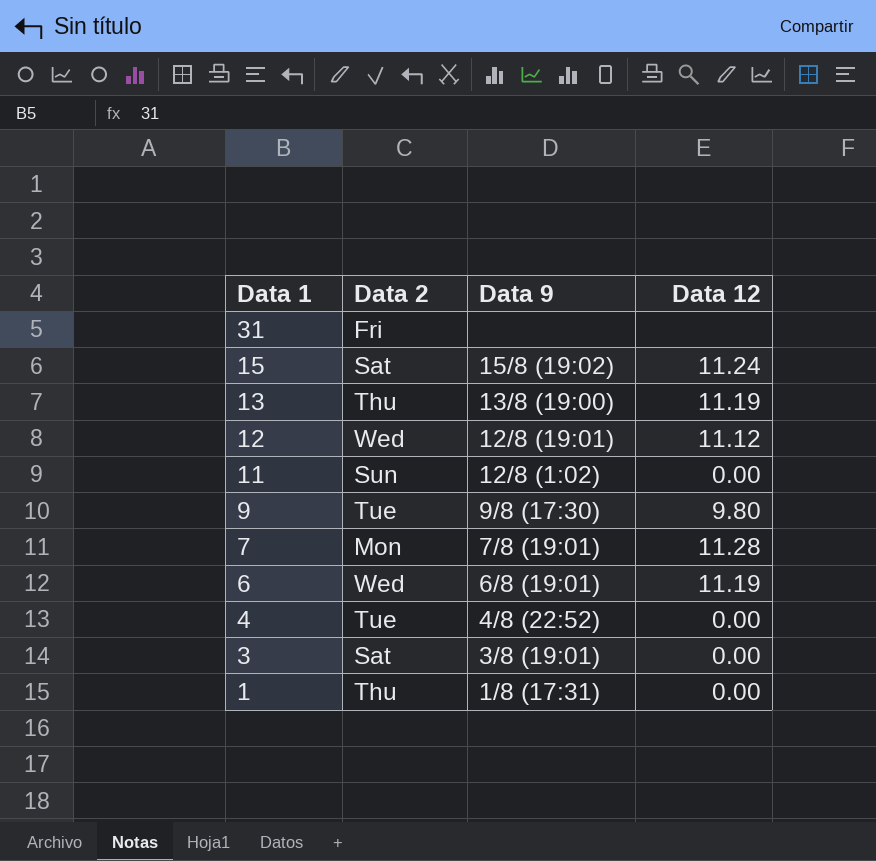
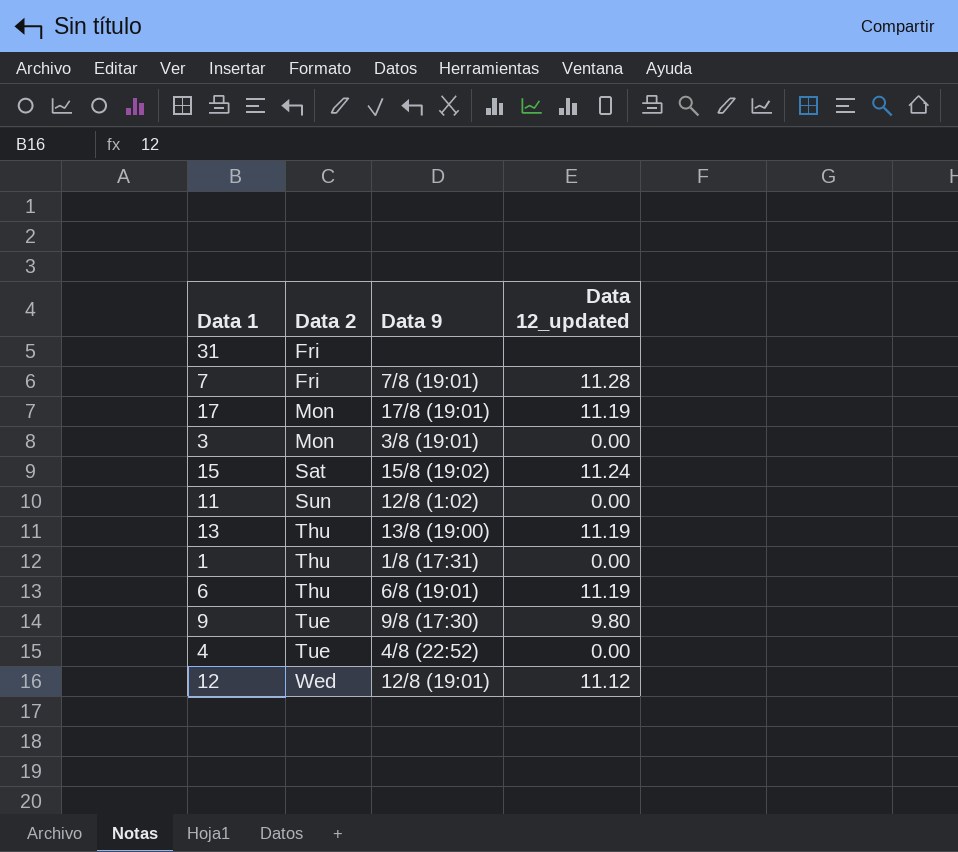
row order: Data 1 descending -> Data 2 ascending
column name: Data 12 -> Data 12_updated
7 | Data 2: Mon -> Fri
row 17: none -> Mon | 17/8 (19:01) | 11.19
3 | Data 2: Sat -> Mon
6 | Data 2: Wed -> Thu

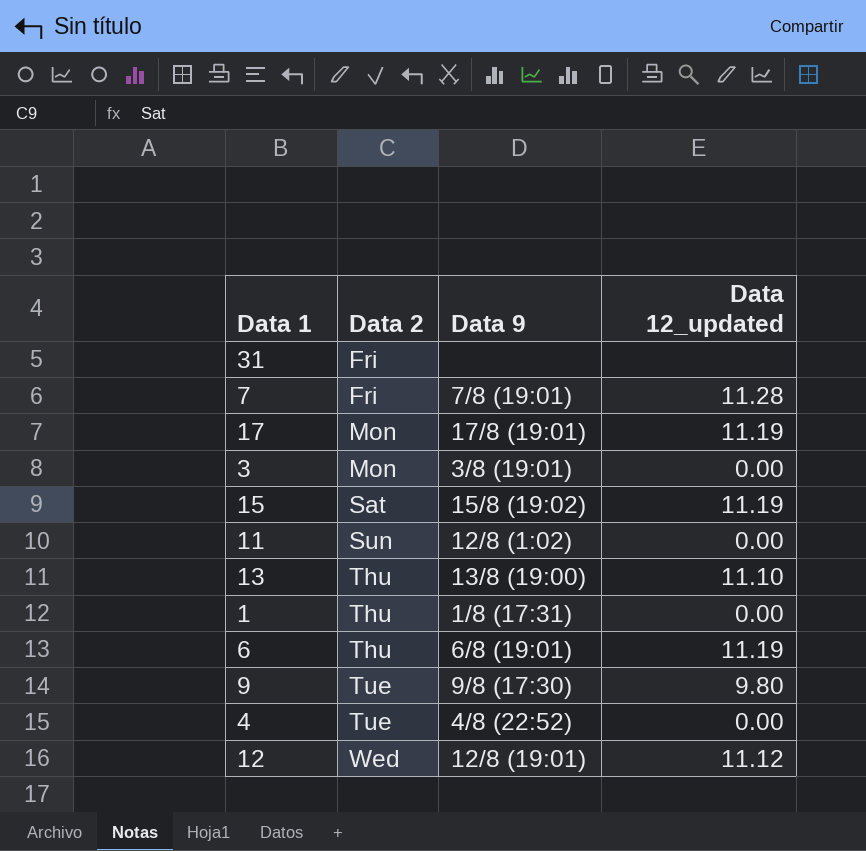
15 | Data 12_updated: 11.24 -> 11.19
13 | Data 12_updated: 11.19 -> 11.10

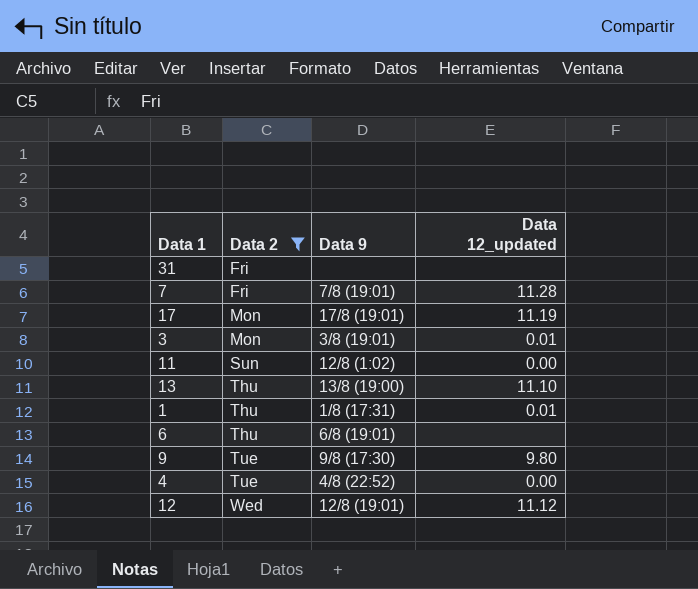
filter: none -> Data 2 != Sat
3 | Data 12_updated: 0.00 -> 0.01
1 | Data 12_updated: 0.00 -> 0.01
6 | Data 12_updated: 11.19 -> none

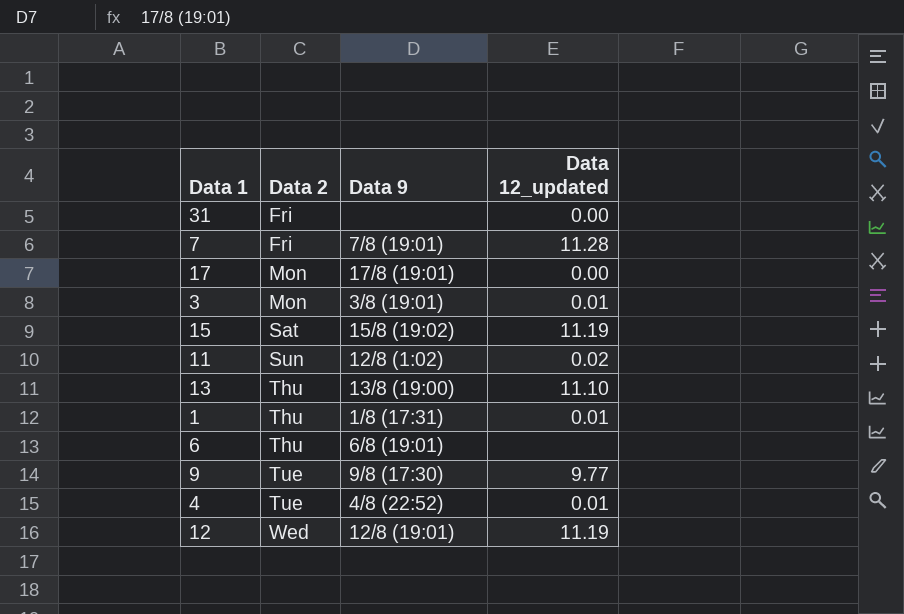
filter: Data 2 != Sat -> none
31 | Data 12_updated: none -> 0.00
17 | Data 12_updated: 11.19 -> 0.00
11 | Data 12_updated: 0.00 -> 0.02
9 | Data 12_updated: 9.80 -> 9.77
4 | Data 12_updated: 0.00 -> 0.01
12 | Data 12_updated: 11.12 -> 11.19

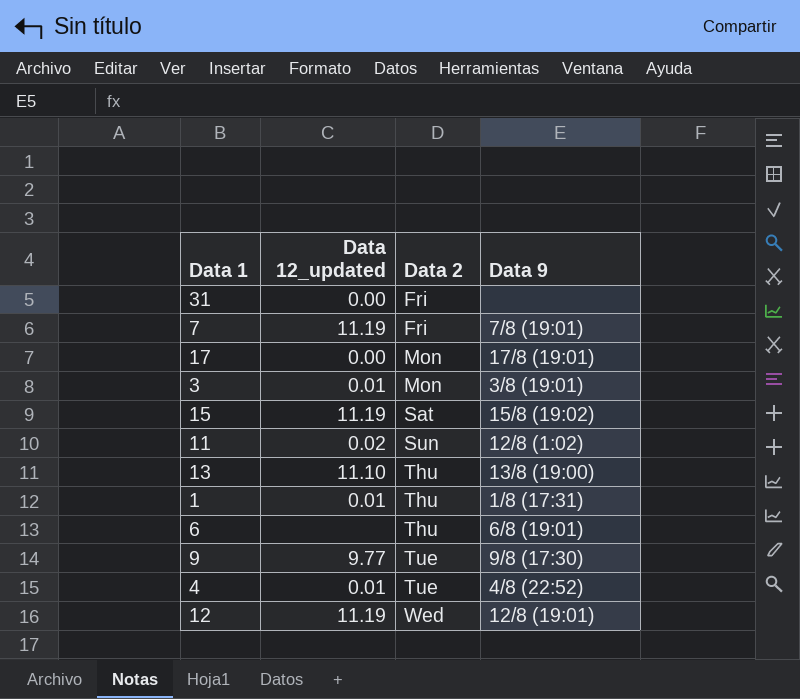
column Data 12_updated | position: 4 -> 2
7 | Data 12_updated: 11.28 -> 11.19

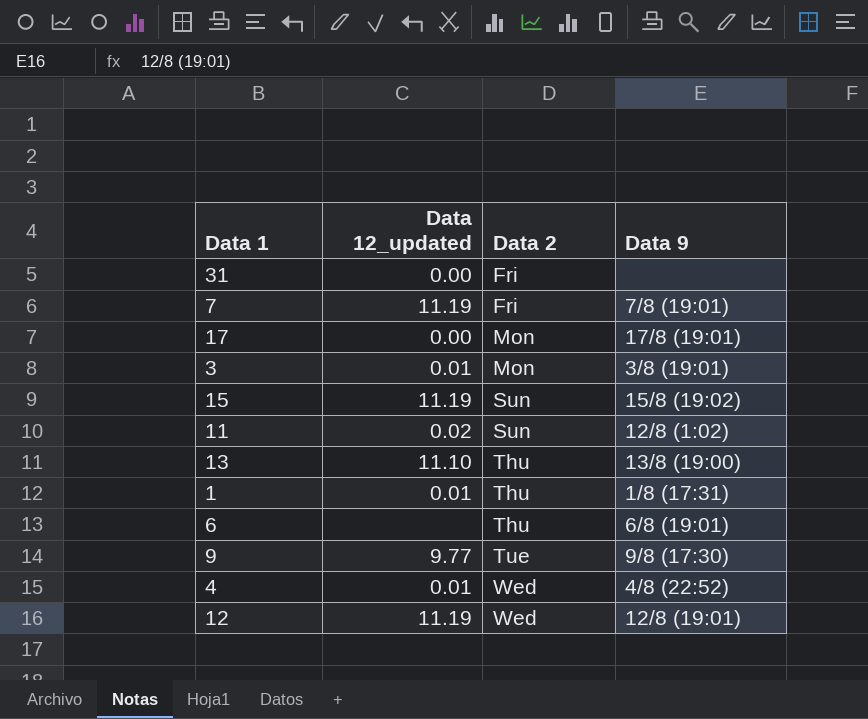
15 | Data 2: Sat -> Sun
4 | Data 2: Tue -> Wed

